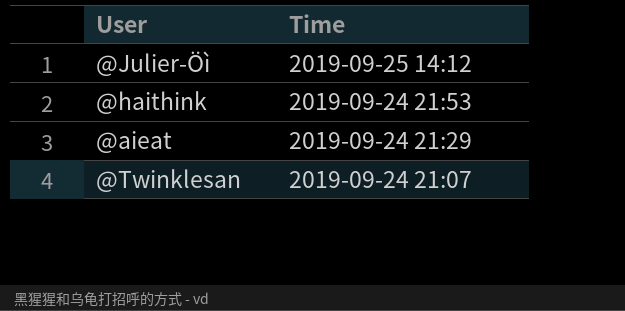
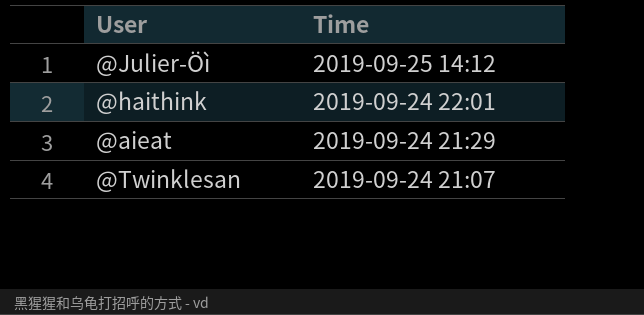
@haithink | Time: 2019-09-24 21:53 -> 2019-09-24 22:01

